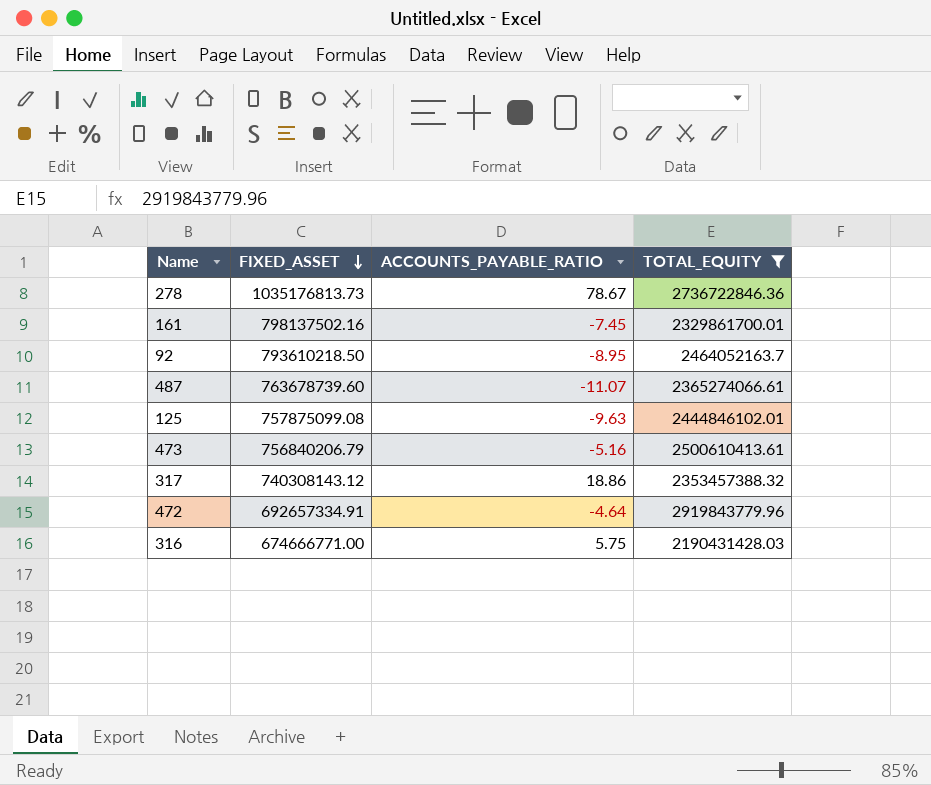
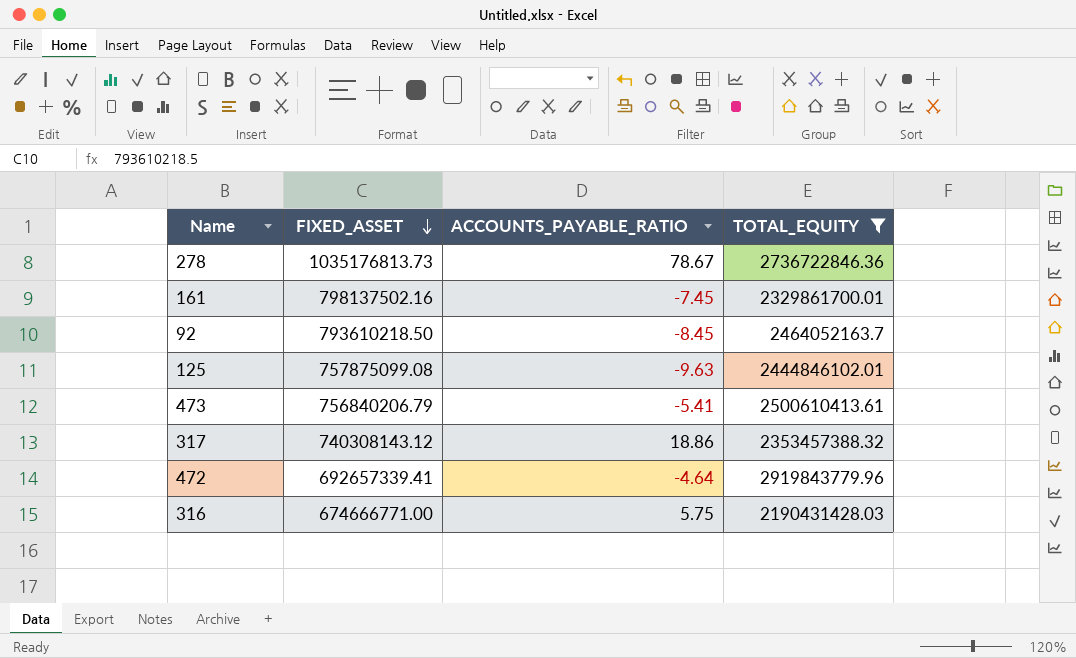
row 487: 763678739.60 | -11.07 | 2365274066.61 -> none
92 | ACCOUNTS_PAYABLE_RATIO: -8.95 -> -8.45
473 | ACCOUNTS_PAYABLE_RATIO: -5.16 -> -5.41
472 | FIXED_ASSET: 692657334.91 -> 692657339.41

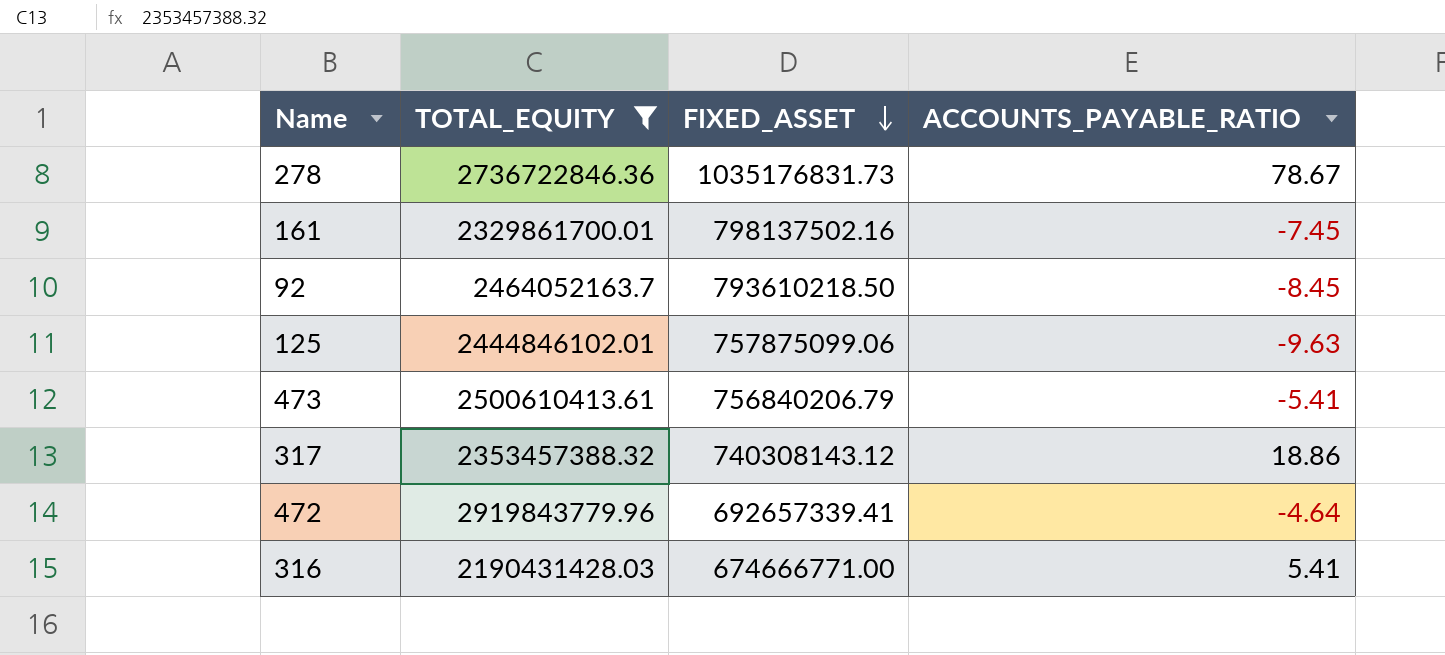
column TOTAL_EQUITY | position: 4 -> 2
278 | FIXED_ASSET: 1035176813.73 -> 1035176831.73
125 | FIXED_ASSET: 757875099.08 -> 757875099.06
316 | ACCOUNTS_PAYABLE_RATIO: 5.75 -> 5.41

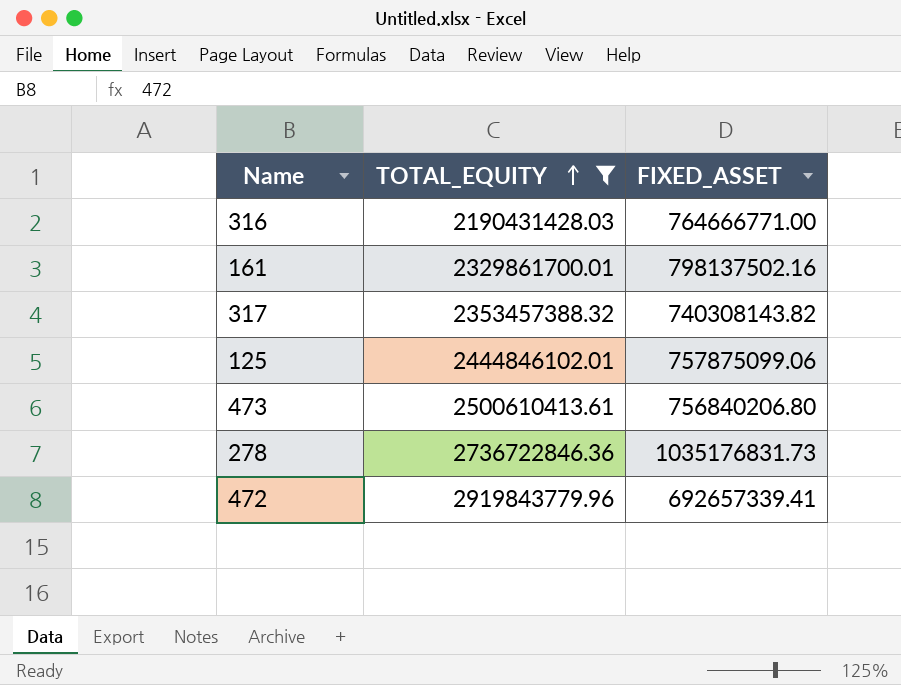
row order: FIXED_ASSET descending -> TOTAL_EQUITY ascending
column ACCOUNTS_PAYABLE_RATIO | position: 4 -> none
row 92: 2464052163.7 | 793610218.50 | -8.45 -> none
316 | FIXED_ASSET: 674666771.00 -> 764666771.00
317 | FIXED_ASSET: 740308143.12 -> 740308143.82
473 | FIXED_ASSET: 756840206.79 -> 756840206.80

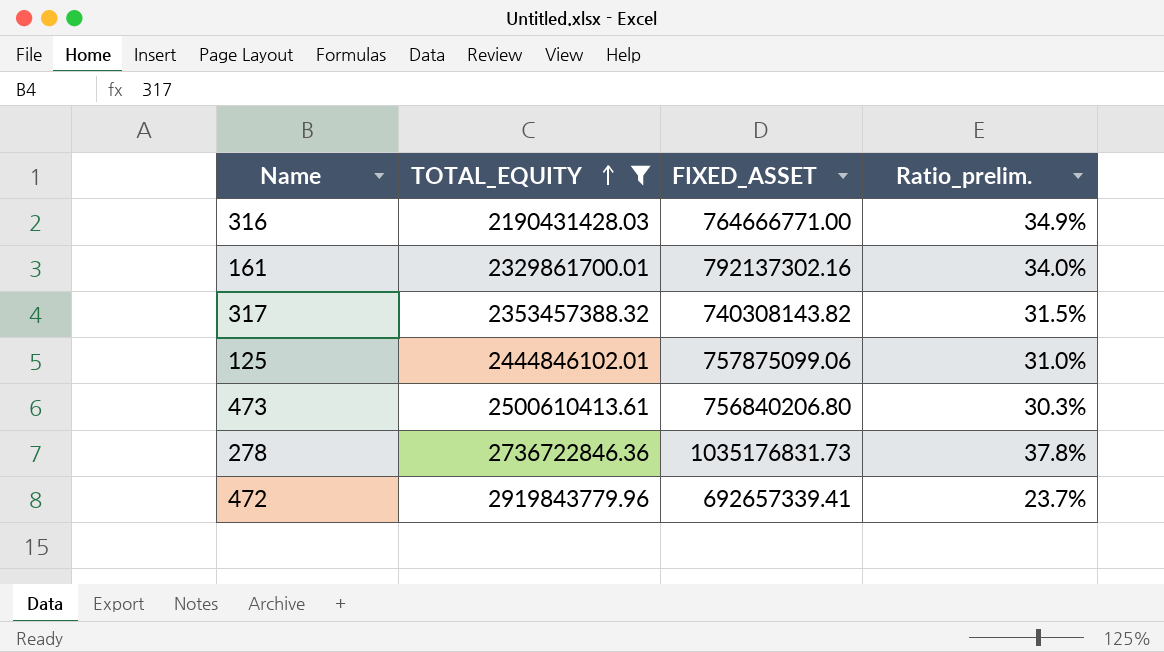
column Ratio_prelim. | formula: none -> [FIXED_ASSET] / [TOTAL_EQUITY]
161 | FIXED_ASSET: 798137502.16 -> 792137302.16

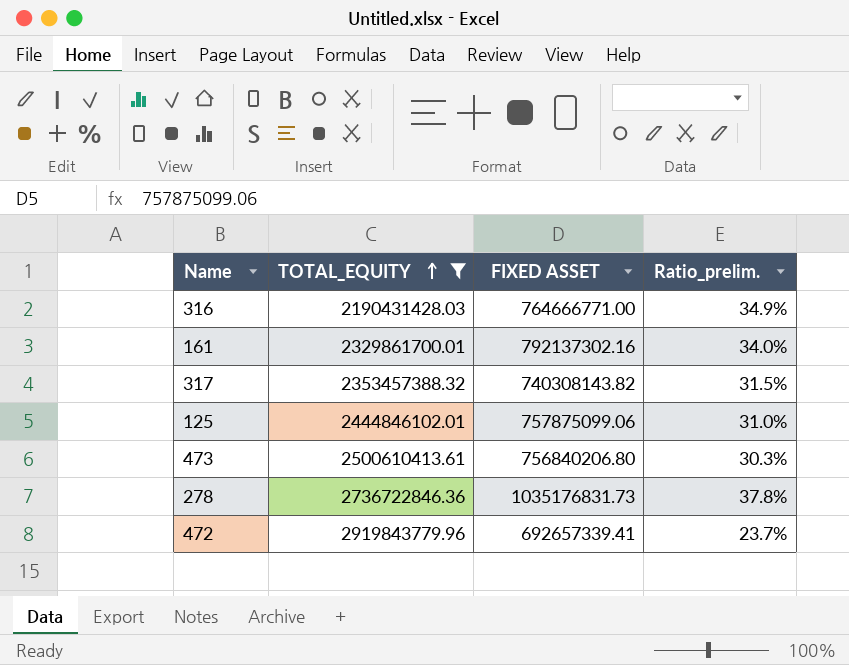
column name: FIXED_ASSET -> FIXED ASSET

